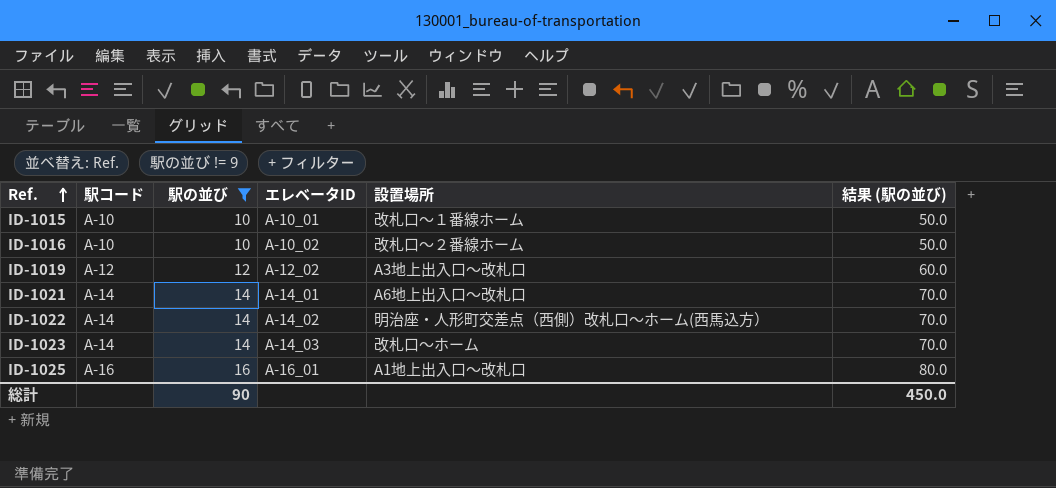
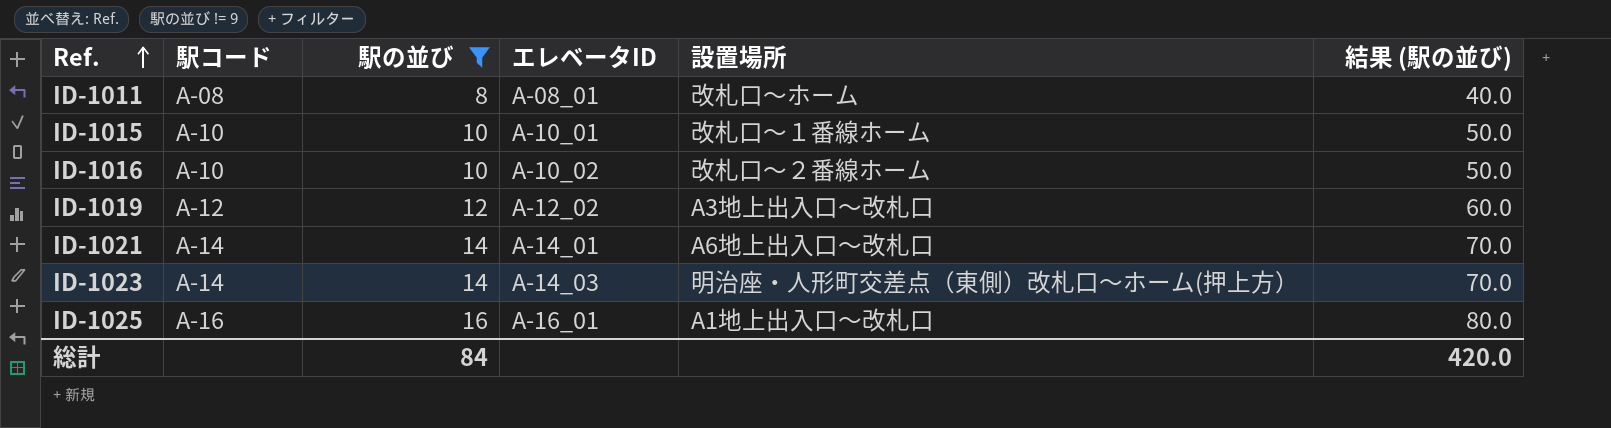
row ID-1022: A-14 | 14 | A-14_02 | 明治座・人形町交差点（西側）改札口～ホーム(西馬込方） | 70.0 -> none
row ID-1011: none -> A-08 | 8 | A-08_01 | 改札口～ホーム | 40.0
ID-1023 | 設置場所: 改札口～ホーム -> 明治座・人形町交差点（東側）改札口～ホーム(押上方）
総計 | 駅の並び: 90 -> 84
総計 | 結果 (駅の並び): 450.0 -> 420.0

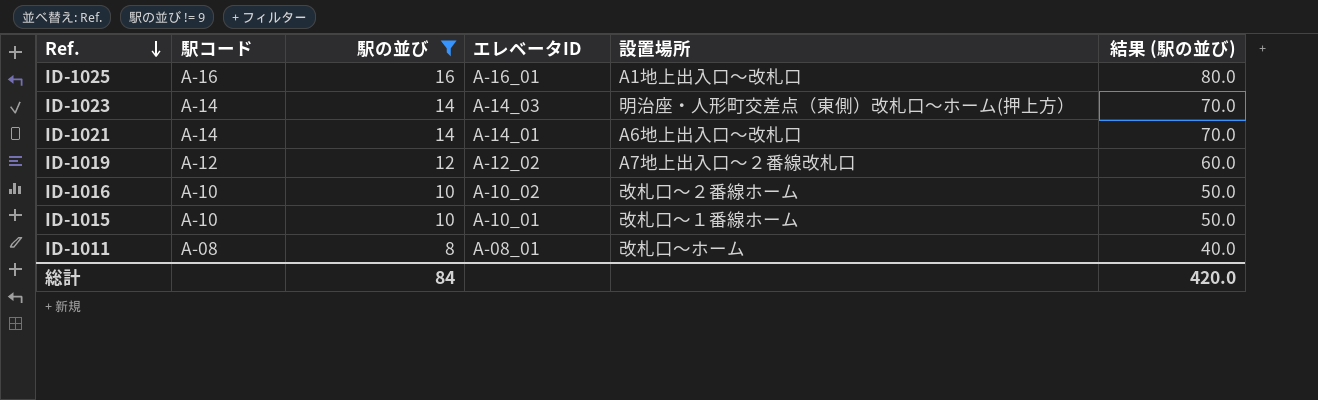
row order: Ref. ascending -> Ref. descending
ID-1019 | 設置場所: A3地上出入口～改札口 -> A7地上出入口～２番線改札口

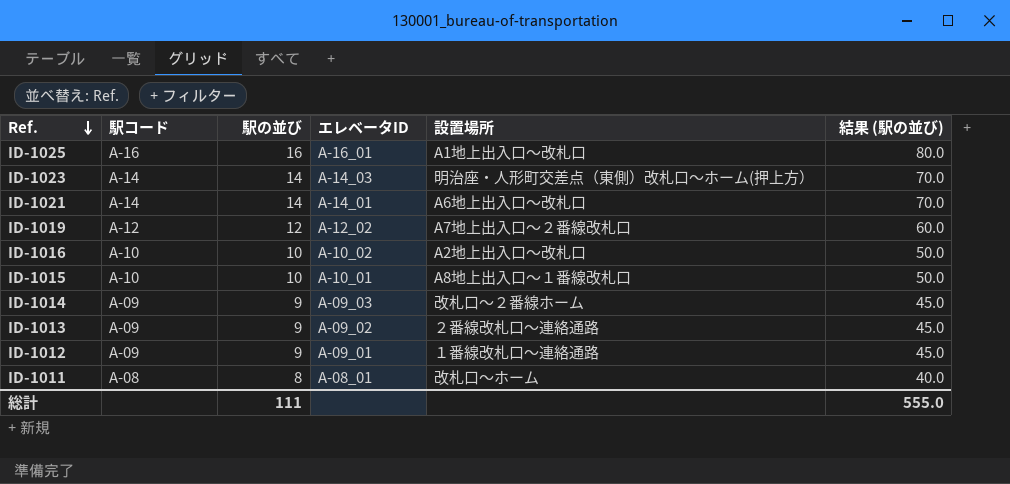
filter: 駅の並び != 9 -> none
ID-1016 | 設置場所: 改札口～２番線ホーム -> A2地上出入口～改札口
ID-1015 | 設置場所: 改札口～１番線ホーム -> A8地上出入口～１番線改札口
総計 | 駅の並び: 84 -> 111
総計 | 結果 (駅の並び): 420.0 -> 555.0

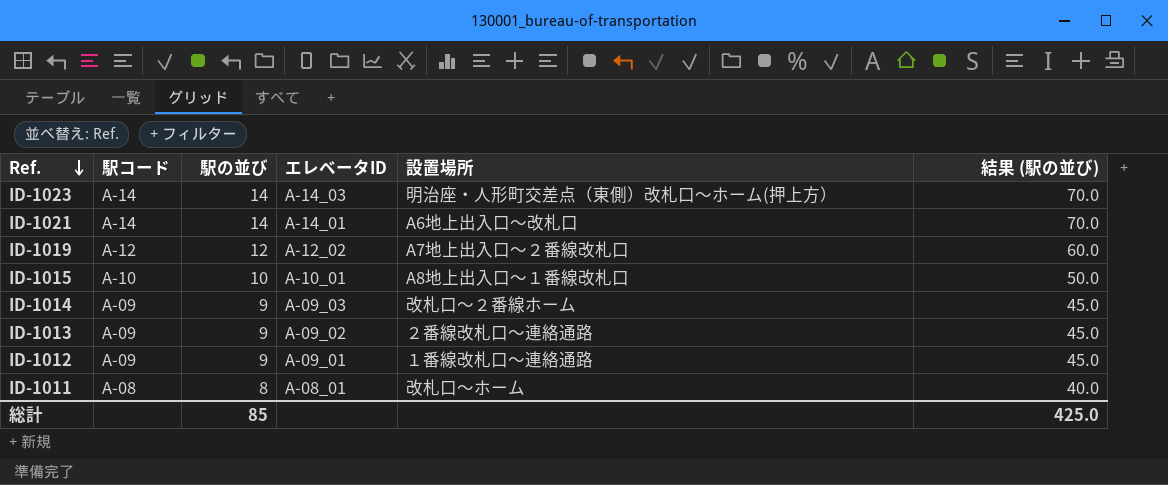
row ID-1025: A-16 | 16 | A-16_01 | A1地上出入口～改札口 | 80.0 -> none
row ID-1016: A-10 | 10 | A-10_02 | A2地上出入口～改札口 | 50.0 -> none
総計 | 駅の並び: 111 -> 85
総計 | 結果 (駅の並び): 555.0 -> 425.0

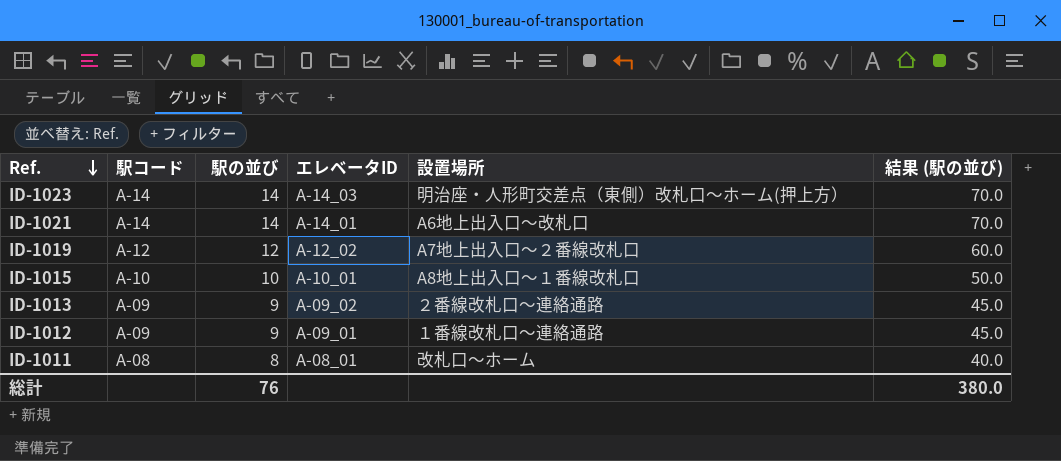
row ID-1014: A-09 | 9 | A-09_03 | 改札口～２番線ホーム | 45.0 -> none
総計 | 駅の並び: 85 -> 76
総計 | 結果 (駅の並び): 425.0 -> 380.0

